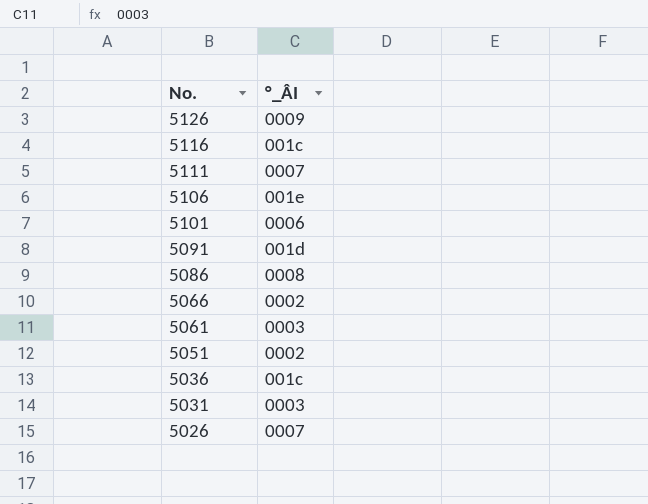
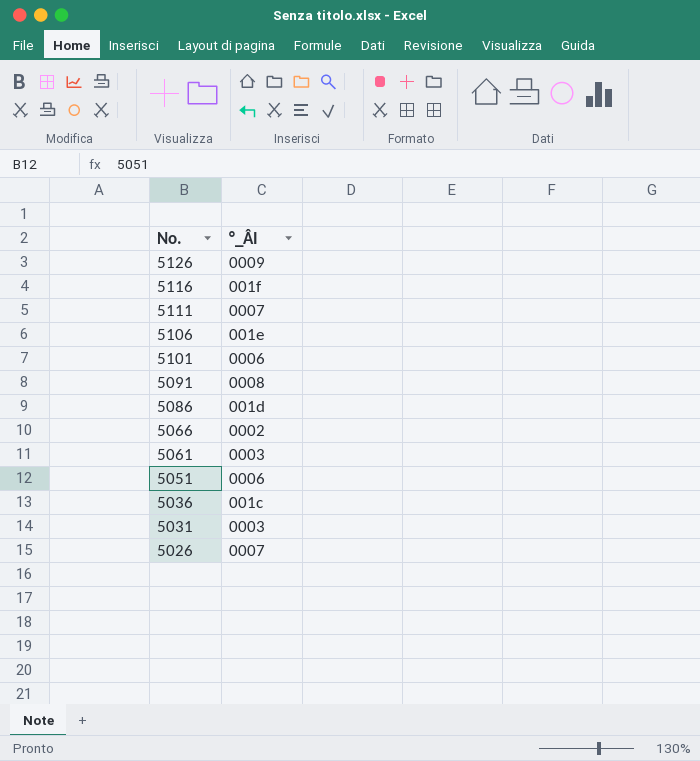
5116 | °_ÂI: 001c -> 001f
5091 | °_ÂI: 001d -> 0008
5086 | °_ÂI: 0008 -> 001d
5051 | °_ÂI: 0002 -> 0006

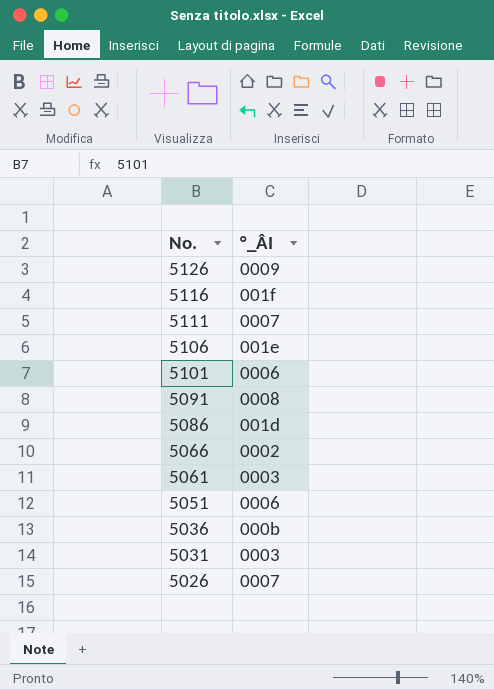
5036 | °_ÂI: 001c -> 000b

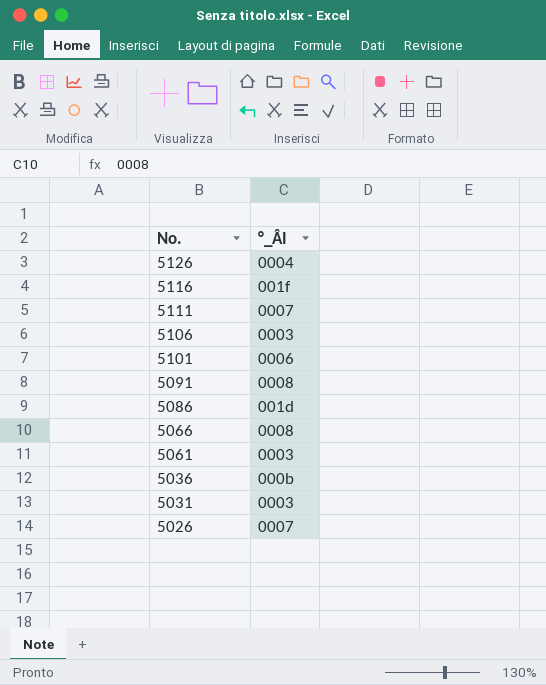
row 5051: 0006 -> none
5126 | °_ÂI: 0009 -> 0004
5106 | °_ÂI: 001e -> 0003
5066 | °_ÂI: 0002 -> 0008

